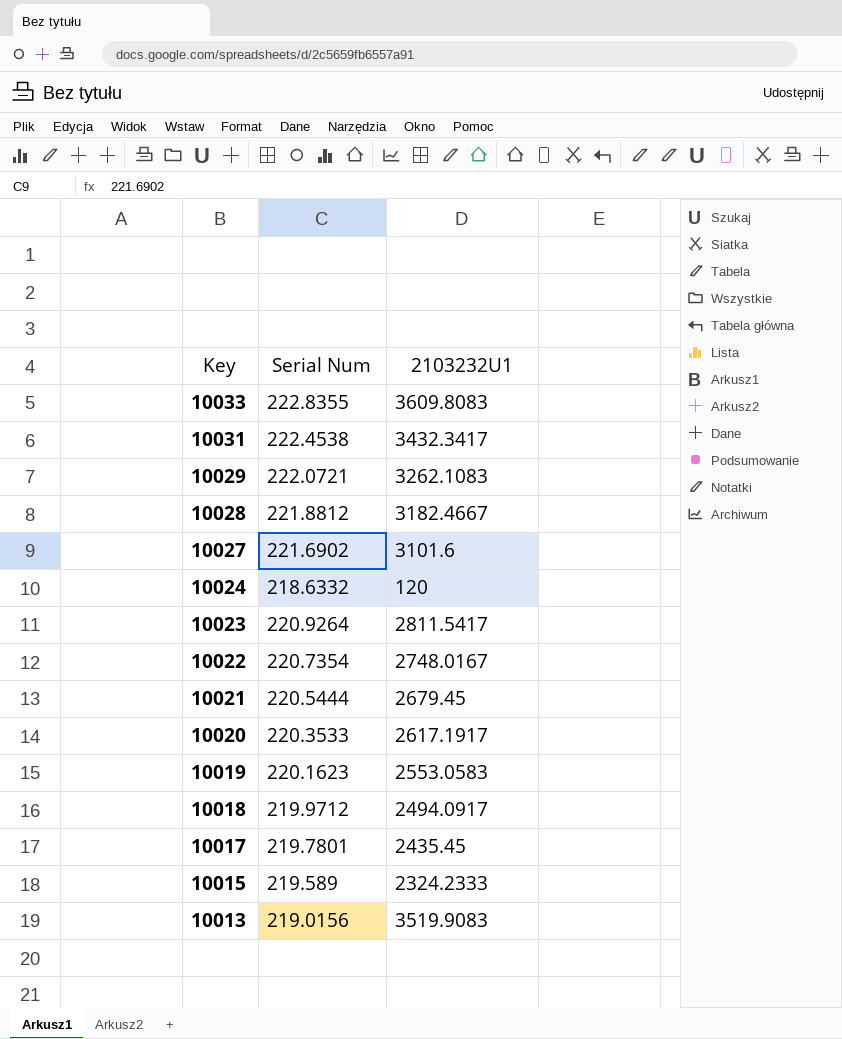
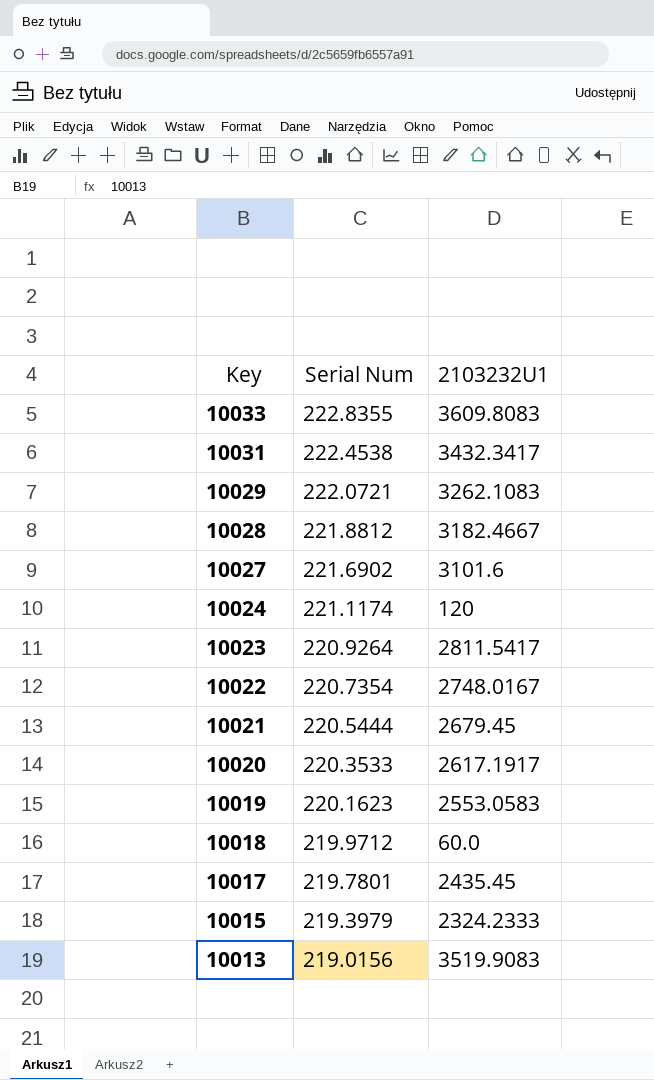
10024 | Serial Num: 218.6332 -> 221.1174
10018 | 2103232U1: 2494.0917 -> 60.0
10015 | Serial Num: 219.589 -> 219.3979

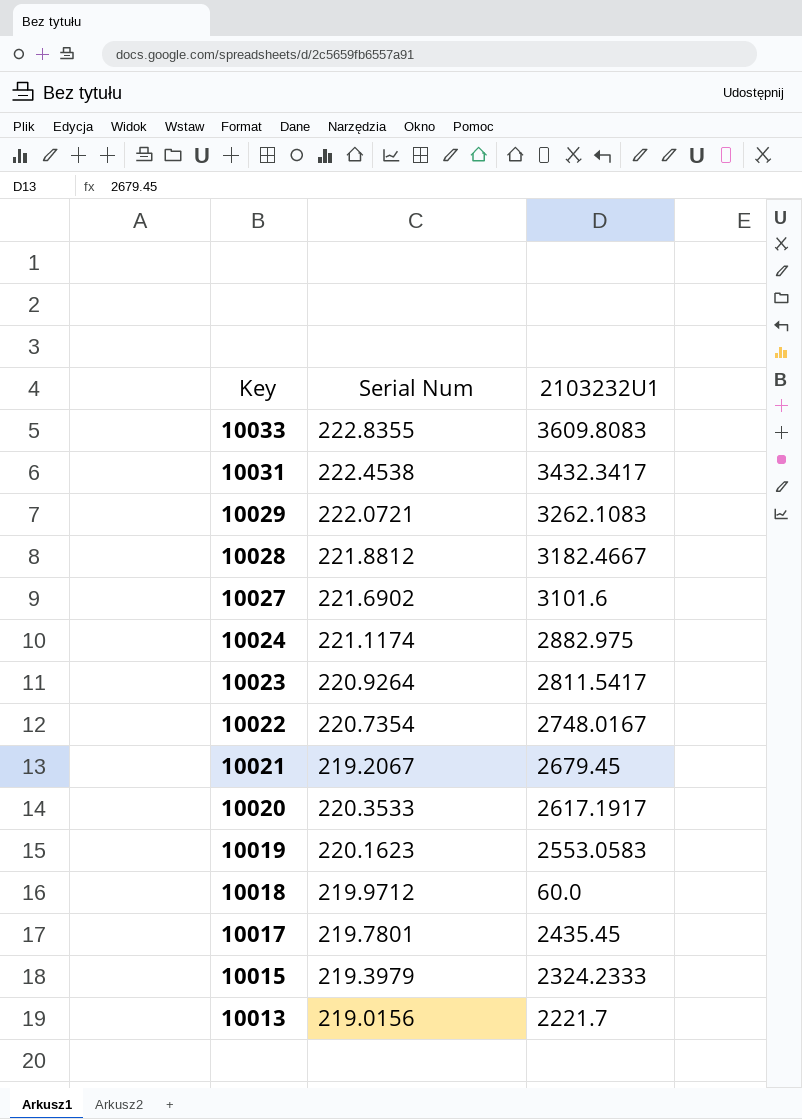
10024 | 2103232U1: 120 -> 2882.975
10021 | Serial Num: 220.5444 -> 219.2067
10013 | 2103232U1: 3519.9083 -> 2221.7

